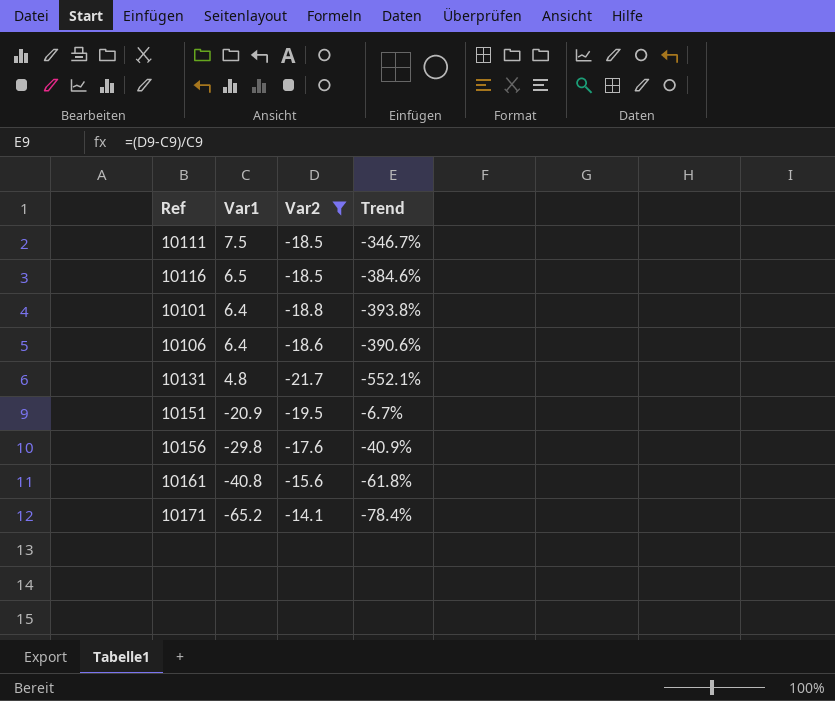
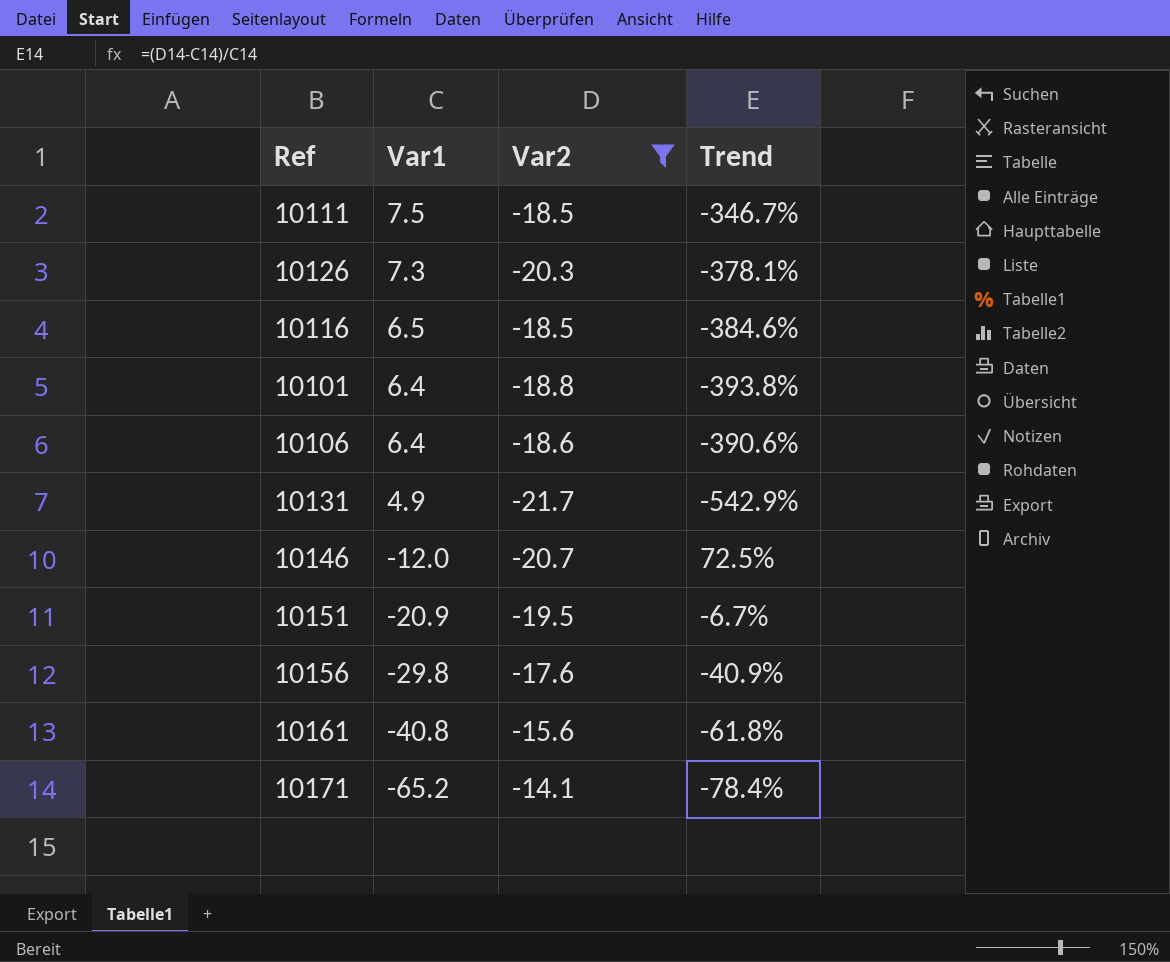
row 10126: none -> 7.3 | -20.3 | -378.1%
10131 | Var1: 4.8 -> 4.9
10131 | Trend: -552.1% -> -542.9%
row 10146: none -> -12.0 | -20.7 | 72.5%

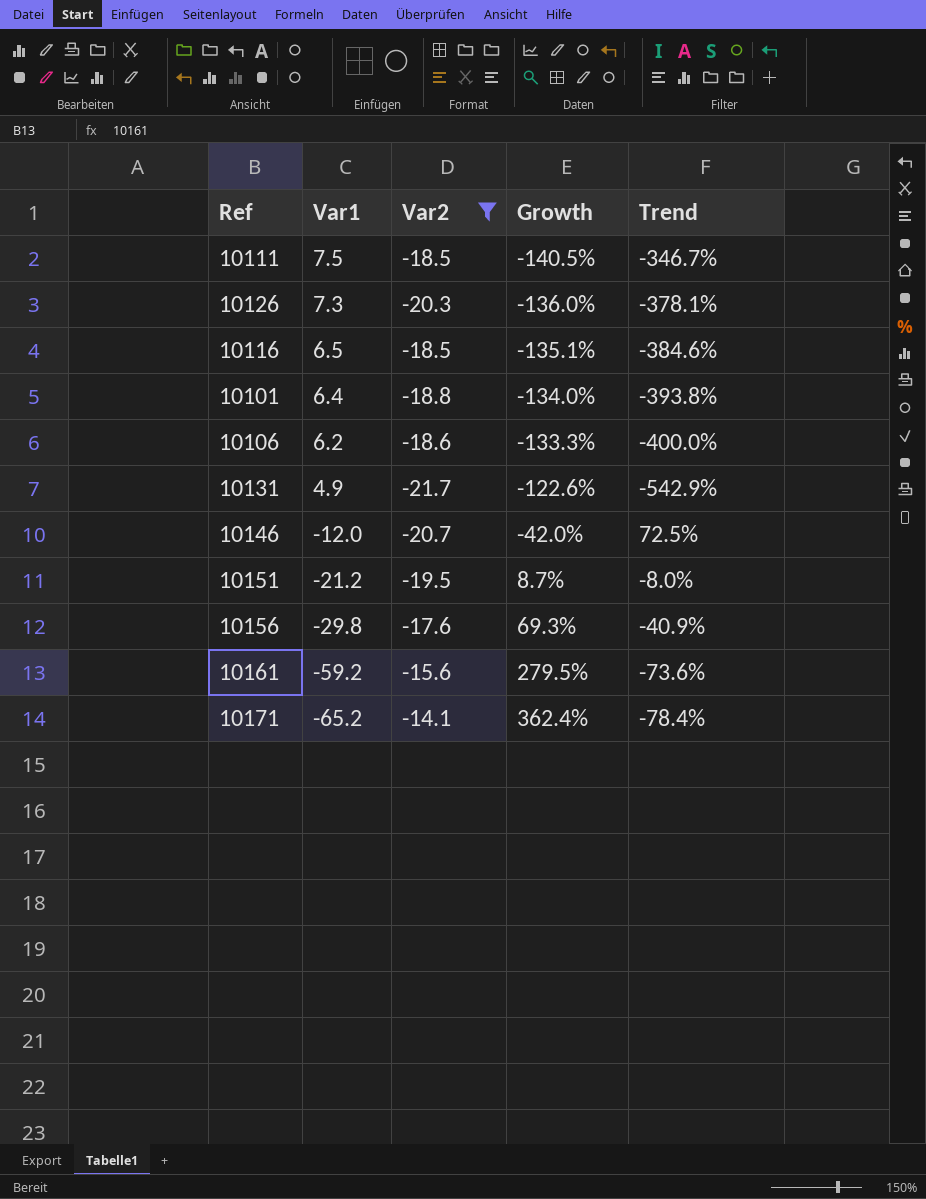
column Growth | formula: none -> ([Var1] - [Var2]) / [Var2]
10106 | Var1: 6.4 -> 6.2
10106 | Trend: -390.6% -> -400.0%
10151 | Var1: -20.9 -> -21.2
10151 | Trend: -6.7% -> -8.0%
10161 | Var1: -40.8 -> -59.2
10161 | Trend: -61.8% -> -73.6%

